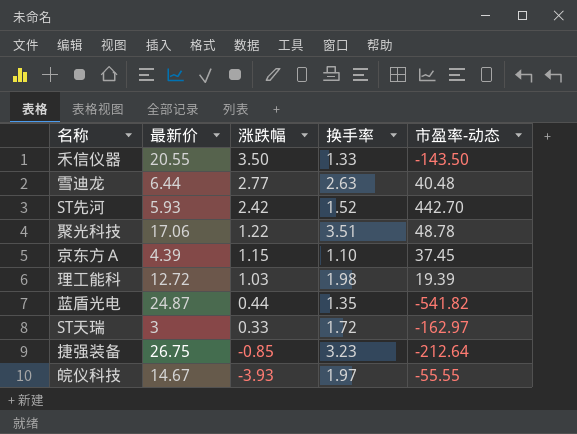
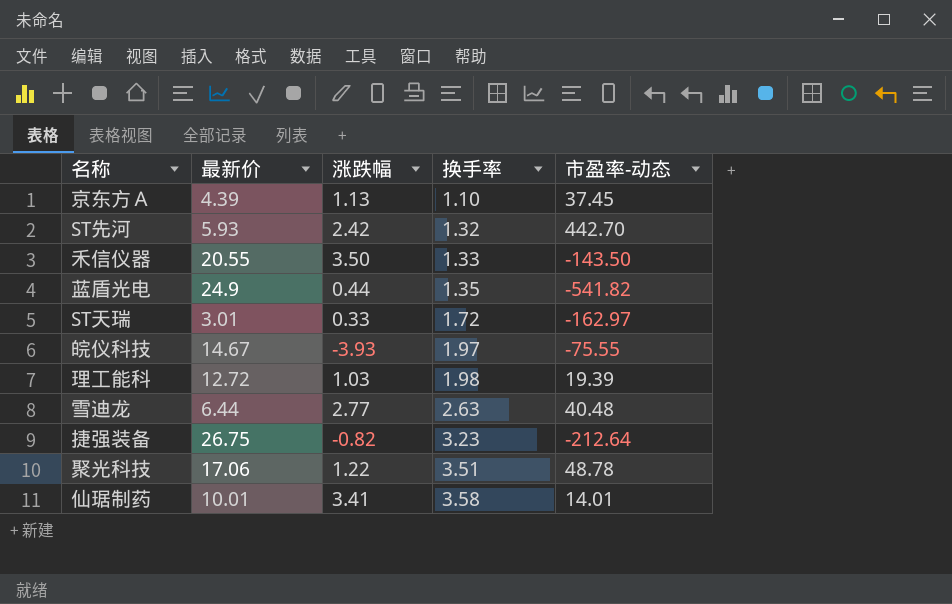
row order: 涨跌幅 descending -> 换手率 ascending
京东方Ａ | 涨跌幅: 1.15 -> 1.13
ST先河 | 换手率: 1.52 -> 1.32
蓝盾光电 | 最新价: 24.87 -> 24.9
ST天瑞 | 最新价: 3 -> 3.01
皖仪科技 | 市盈率-动态: -55.55 -> -75.55
捷强装备 | 涨跌幅: -0.85 -> -0.82
row 仙琚制药: none -> 10.01 | 3.41 | 3.58 | 14.01

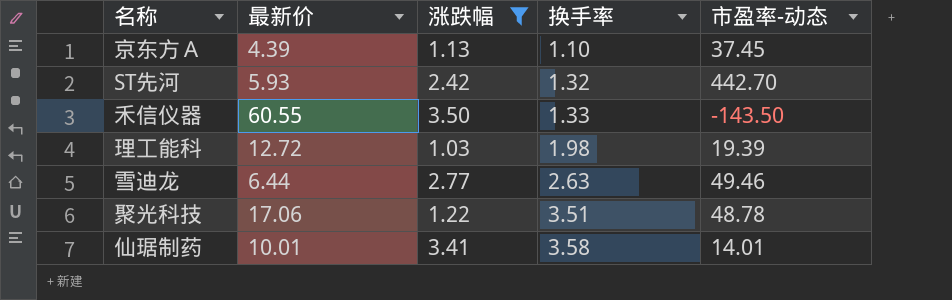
filter: none -> 涨跌幅 >= 1.03
禾信仪器 | 最新价: 20.55 -> 60.55
雪迪龙 | 市盈率-动态: 40.48 -> 49.46

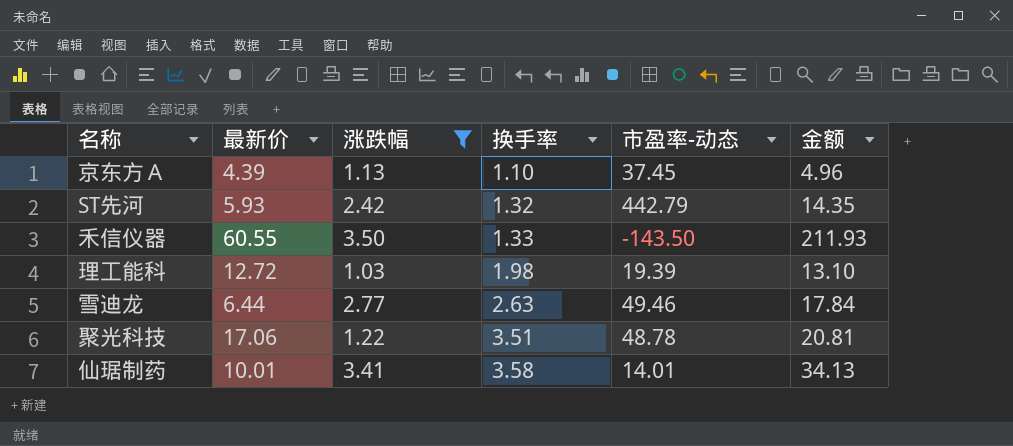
column 金额 | formula: none -> [最新价] * [涨跌幅]
ST先河 | 市盈率-动态: 442.70 -> 442.79

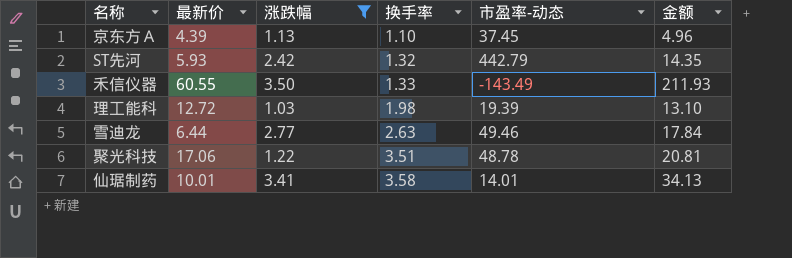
禾信仪器 | 市盈率-动态: -143.50 -> -143.49

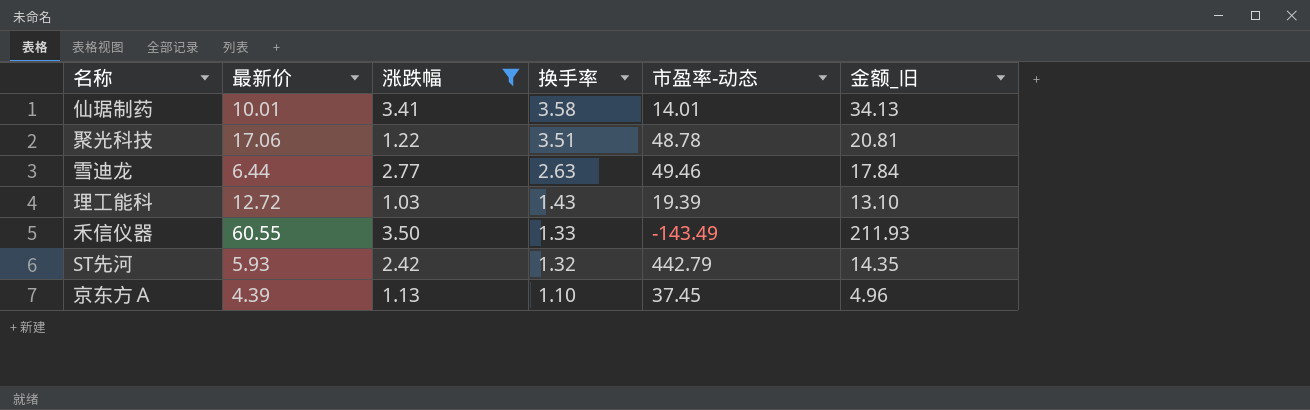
row order: 换手率 ascending -> 换手率 descending
column name: 金额 -> 金额_旧
理工能科 | 换手率: 1.98 -> 1.43

